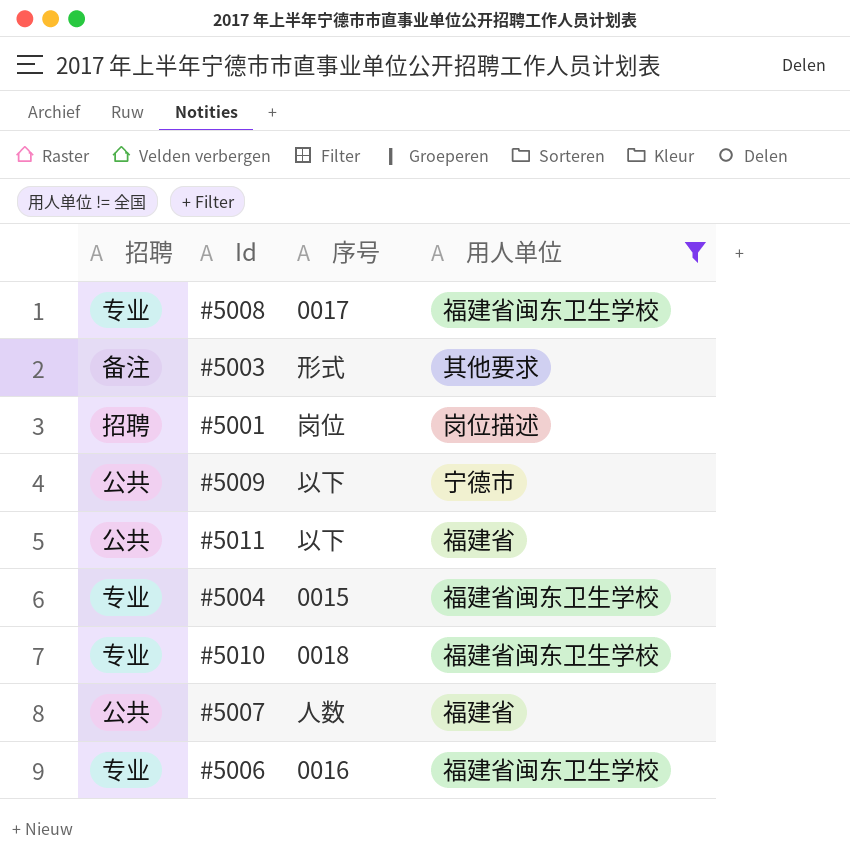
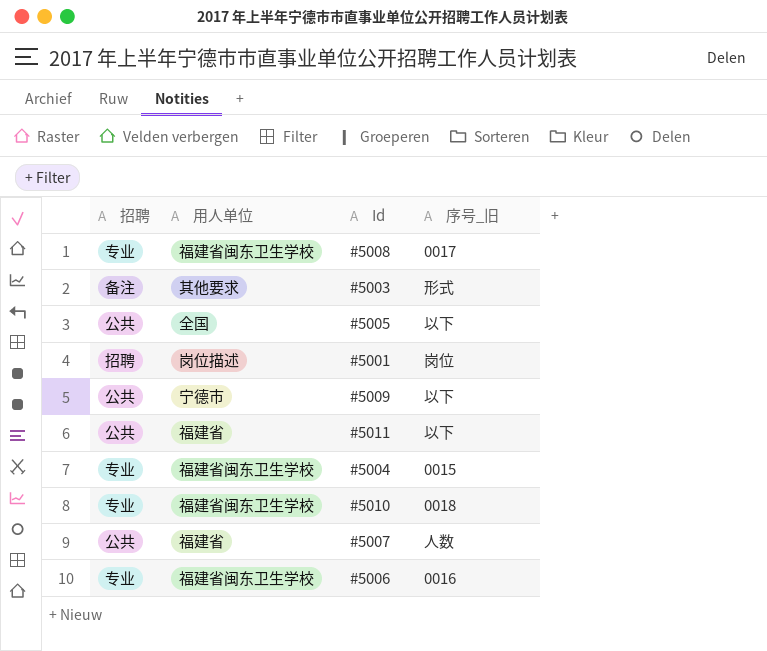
filter: 用人单位 != 全国 -> none
column 用人单位 | position: 4 -> 2
column name: 序号 -> 序号_旧

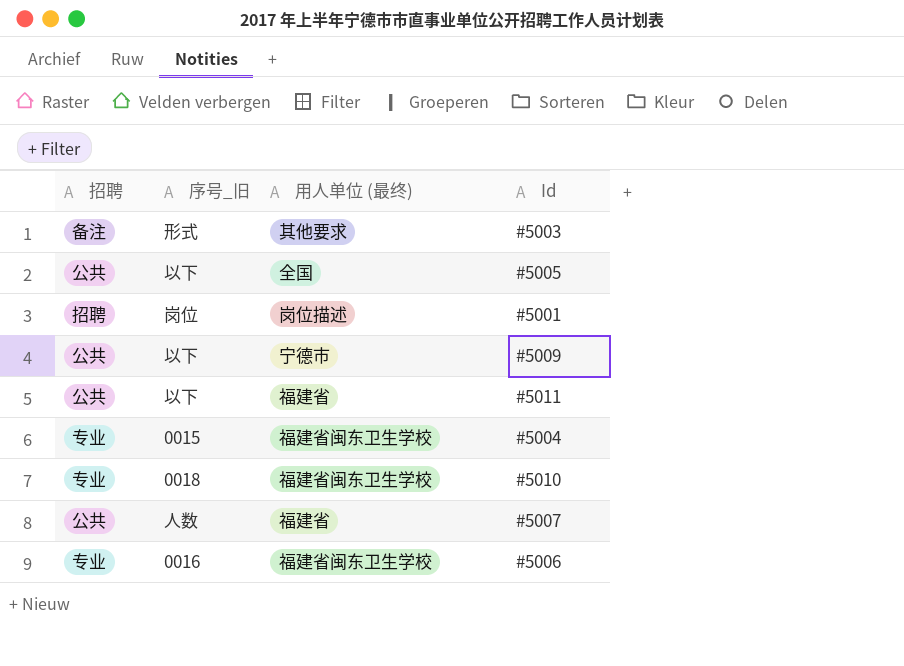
column 序号_旧 | position: 4 -> 2
column name: 用人单位 -> 用人单位 (最终)
row #5008: 专业 | 福建省闽东卫生学校 | 0017 -> none

